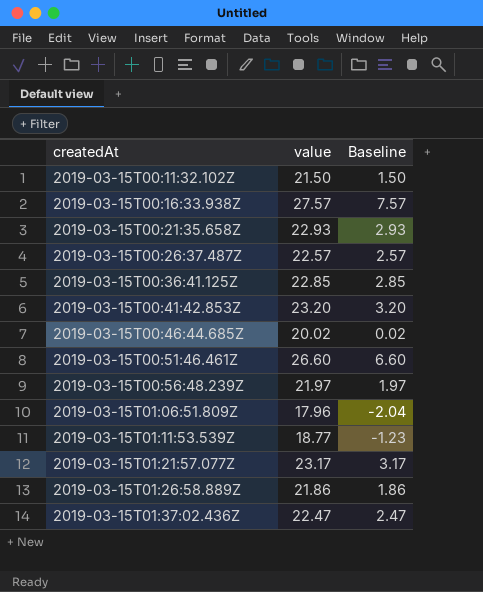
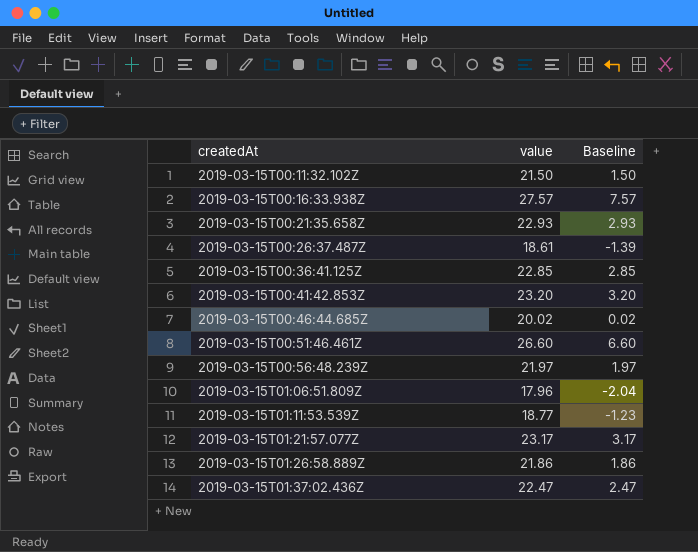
2019-03-15T00:26:37.487Z | value: 22.57 -> 18.61
2019-03-15T00:26:37.487Z | Baseline: 2.57 -> -1.39

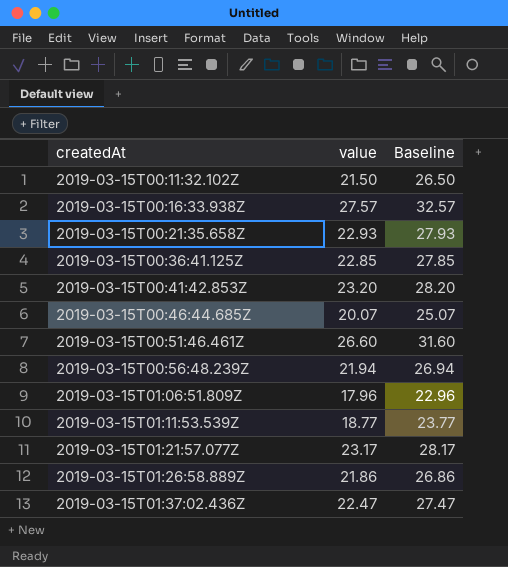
column Baseline | formula: [value] - 20 -> [value] + 5
row 2019-03-15T00:26:37.487Z: 18.61 | -1.39 -> none
2019-03-15T00:46:44.685Z | value: 20.02 -> 20.07
2019-03-15T00:56:48.239Z | value: 21.97 -> 21.94

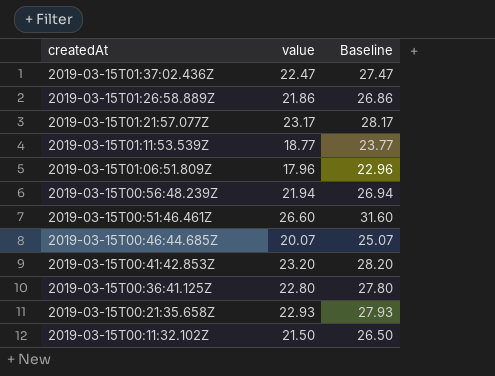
row order: createdAt ascending -> createdAt descending
row 2019-03-15T00:16:33.938Z: 27.57 | 32.57 -> none
2019-03-15T00:36:41.125Z | value: 22.85 -> 22.80
2019-03-15T00:36:41.125Z | Baseline: 27.85 -> 27.80

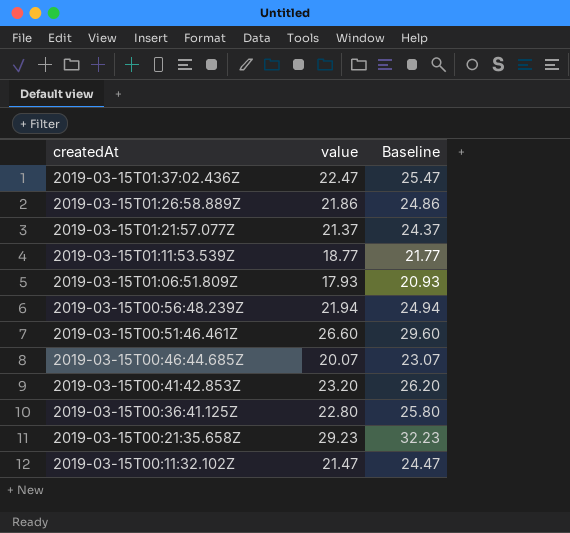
column Baseline | formula: [value] + 5 -> [value] + 3
2019-03-15T01:21:57.077Z | value: 23.17 -> 21.37
2019-03-15T01:06:51.809Z | value: 17.96 -> 17.93
2019-03-15T00:21:35.658Z | value: 22.93 -> 29.23
2019-03-15T00:11:32.102Z | value: 21.50 -> 21.47

